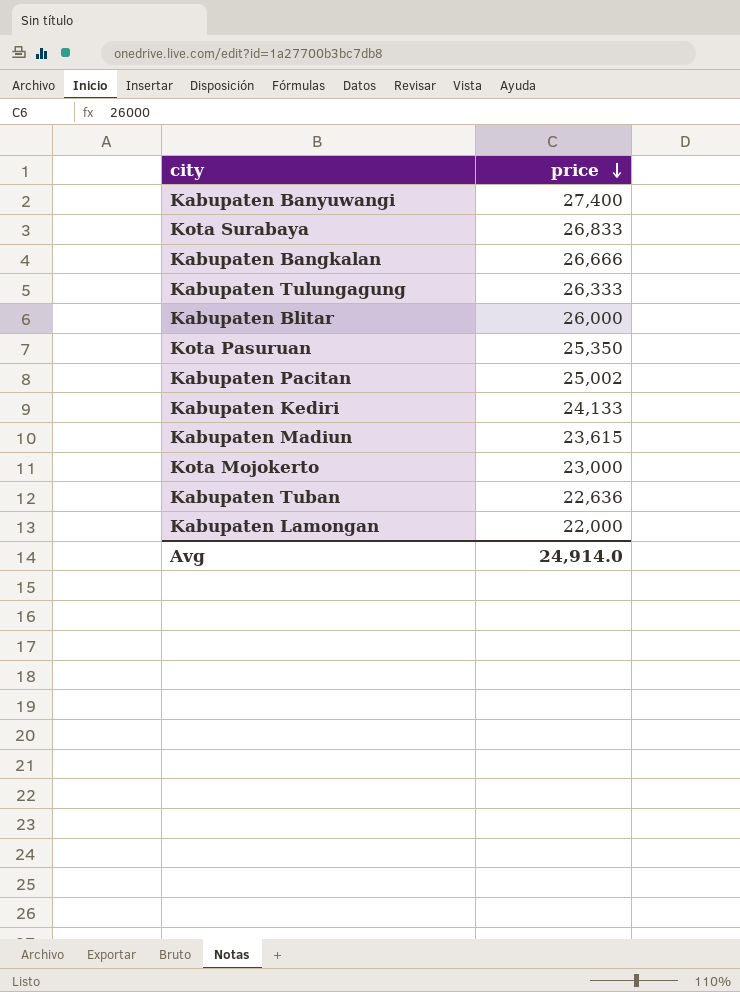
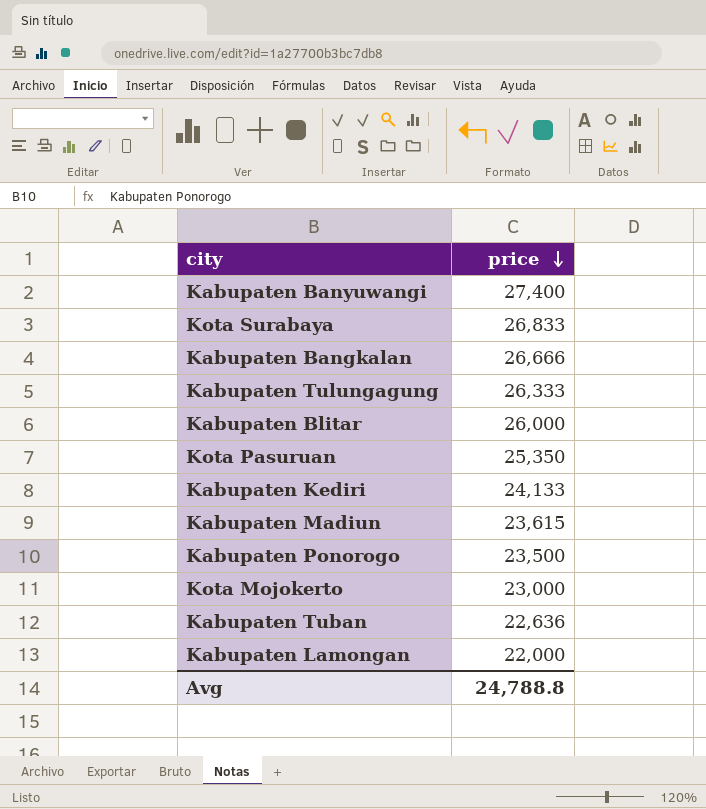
row Kabupaten Pacitan: 25,002 -> none
row Kabupaten Ponorogo: none -> 23,500
Avg | price: 24,914.0 -> 24,788.8

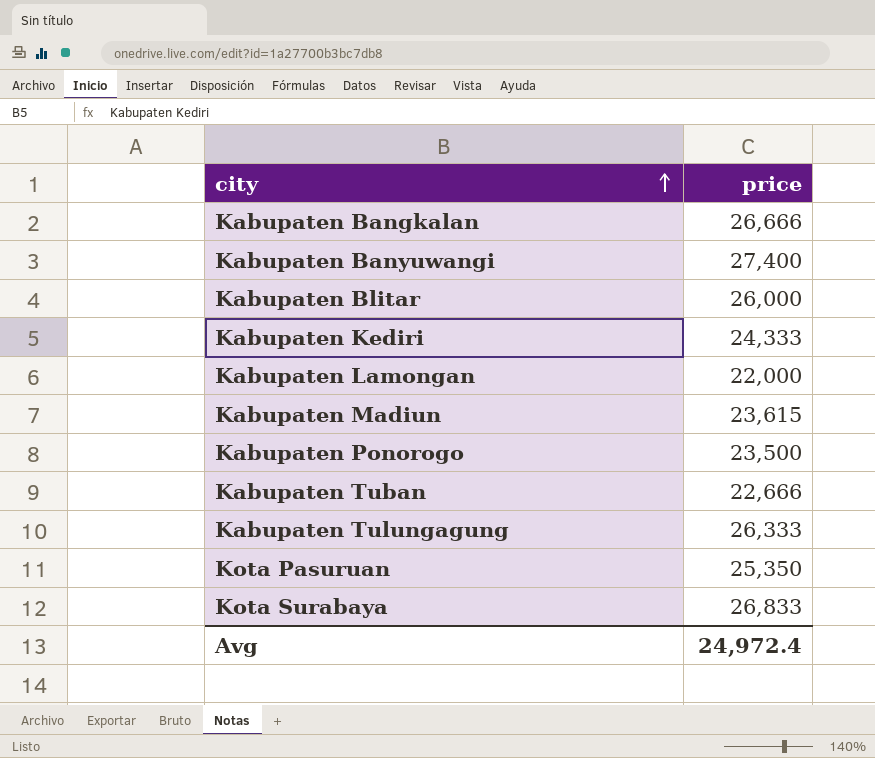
row order: price descending -> city ascending
row Kota Mojokerto: 23,000 -> none
Kabupaten Kediri | price: 24,133 -> 24,333
Kabupaten Tuban | price: 22,636 -> 22,666
Avg | price: 24,788.8 -> 24,972.4

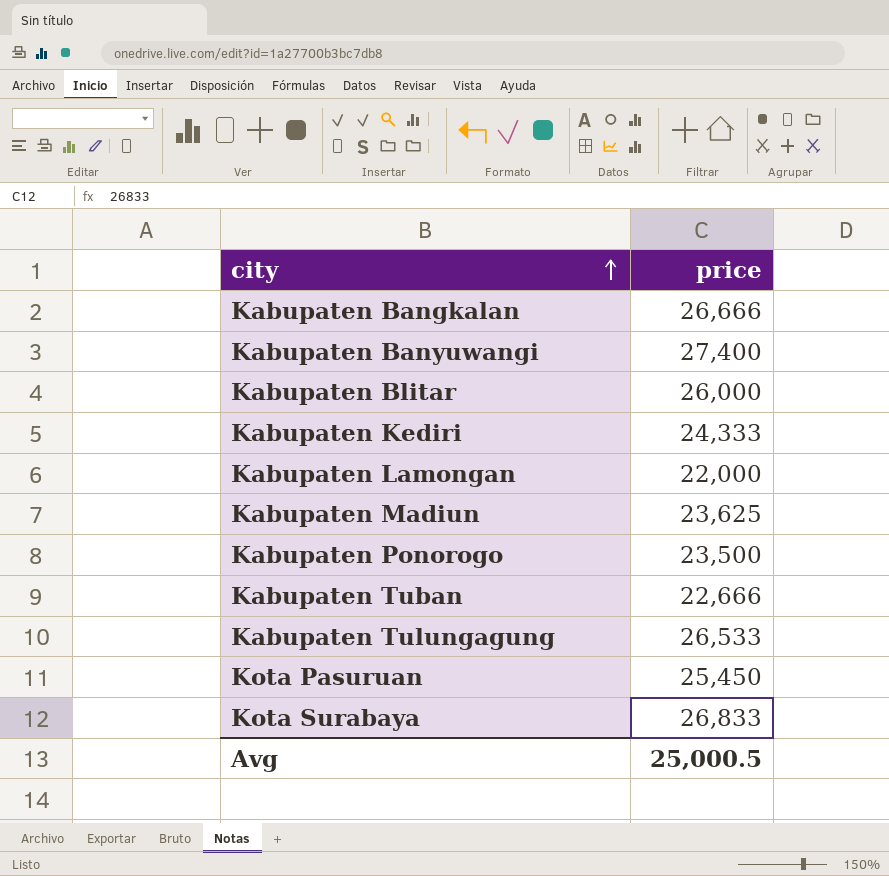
Kabupaten Madiun | price: 23,615 -> 23,625
Kabupaten Tulungagung | price: 26,333 -> 26,533
Kota Pasuruan | price: 25,350 -> 25,450
Avg | price: 24,972.4 -> 25,000.5

